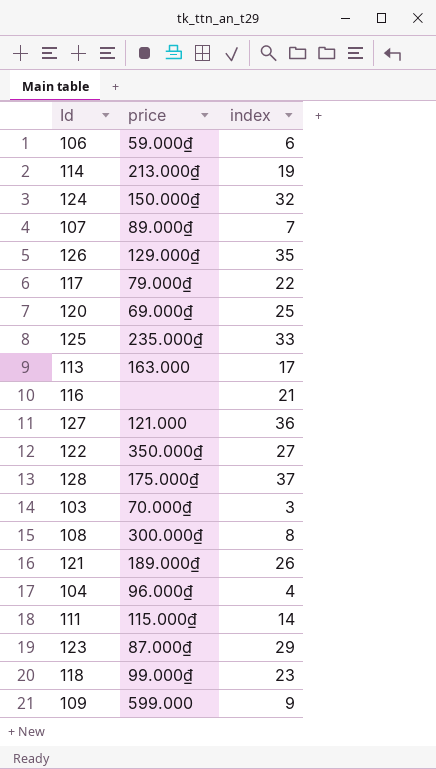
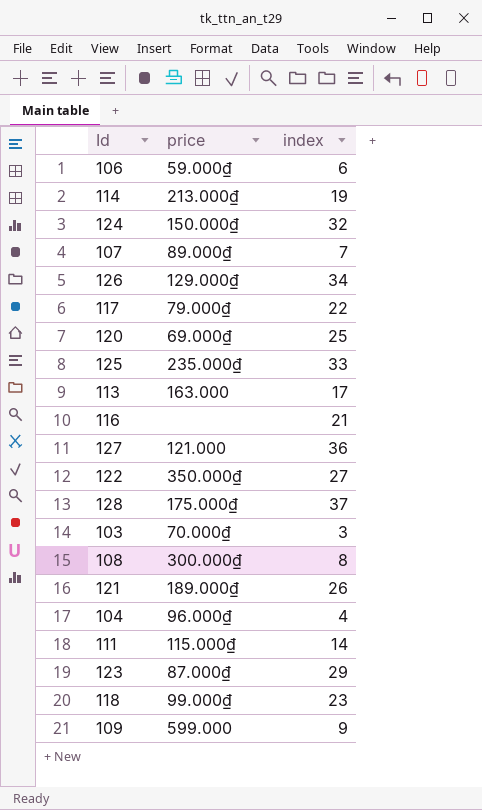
126 | index: 35 -> 34

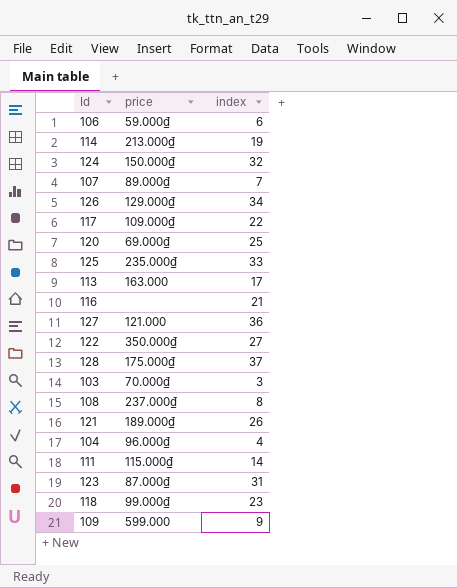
117 | price: 79.000₫ -> 109.000₫
108 | price: 300.000₫ -> 237.000₫
123 | index: 29 -> 31

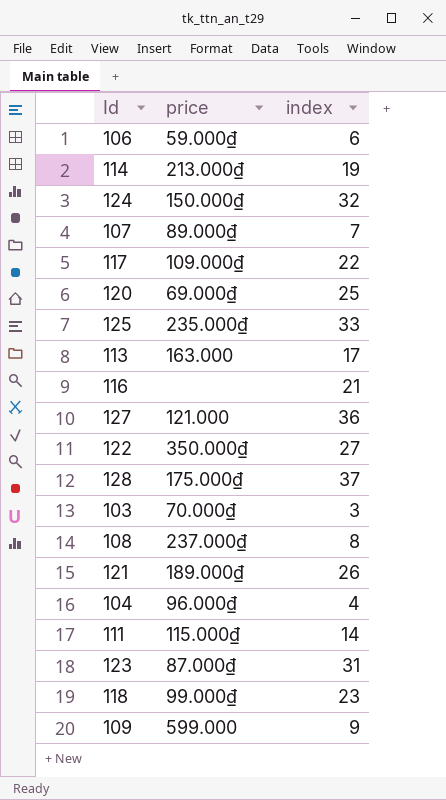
row 126: 129.000₫ | 34 -> none

